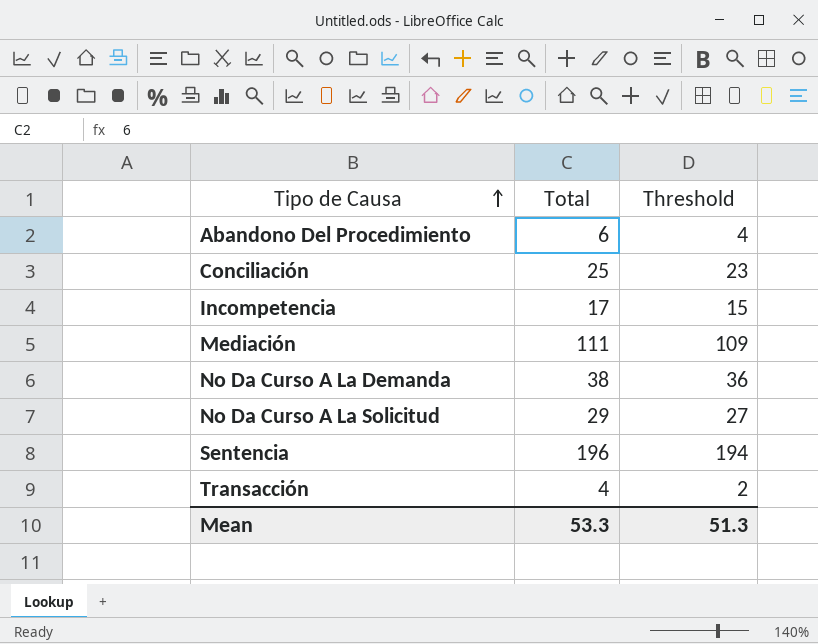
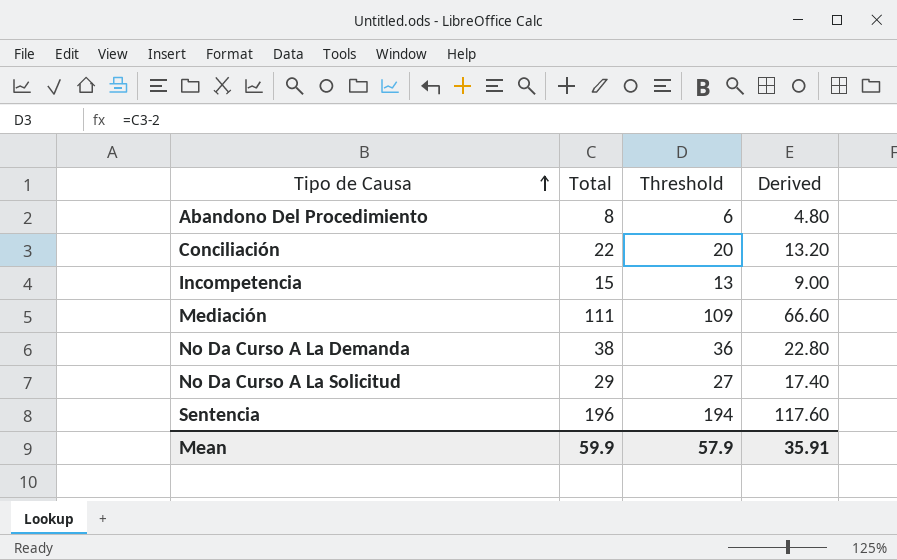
column Derived | formula: none -> [Total] * 0.6
row Transacción: 4 | 2 -> none
Abandono Del Procedimiento | Total: 6 -> 8
Abandono Del Procedimiento | Threshold: 4 -> 6
Conciliación | Total: 25 -> 22
Conciliación | Threshold: 23 -> 20
Incompetencia | Total: 17 -> 15
Incompetencia | Threshold: 15 -> 13
Mean | Total: 53.3 -> 59.9
Mean | Threshold: 51.3 -> 57.9

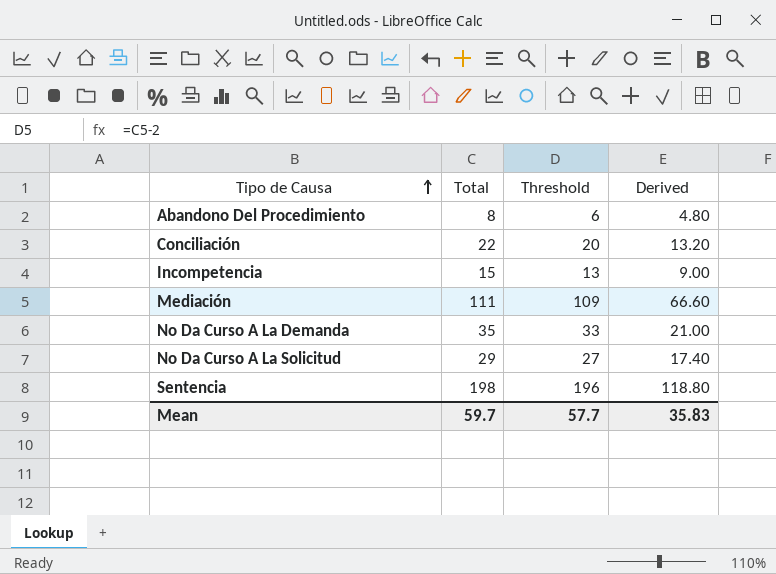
No Da Curso A La Demanda | Total: 38 -> 35
No Da Curso A La Demanda | Threshold: 36 -> 33
No Da Curso A La Demanda | Derived: 22.80 -> 21.00
Sentencia | Total: 196 -> 198
Sentencia | Threshold: 194 -> 196
Sentencia | Derived: 117.60 -> 118.80
Mean | Total: 59.9 -> 59.7
Mean | Threshold: 57.9 -> 57.7
Mean | Derived: 35.91 -> 35.83

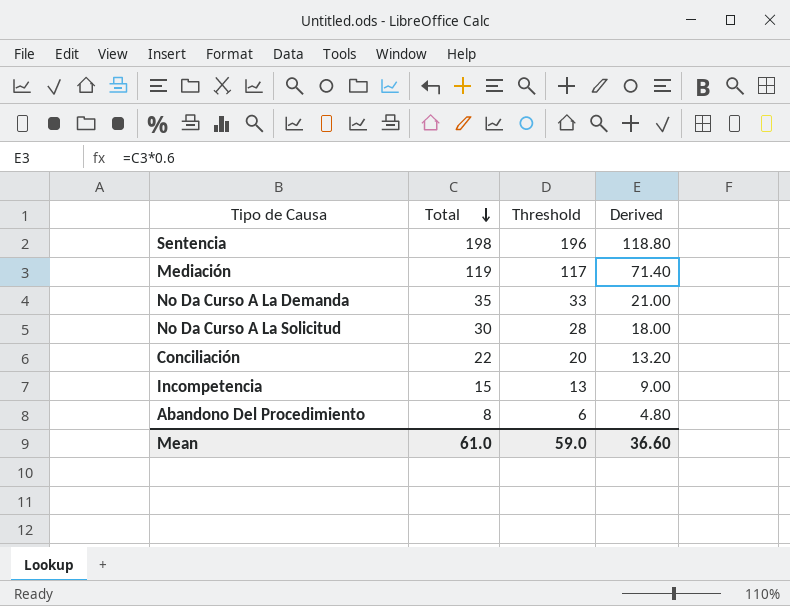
row order: Tipo de Causa ascending -> Total descending
Mediación | Total: 111 -> 119
Mediación | Threshold: 109 -> 117
Mediación | Derived: 66.60 -> 71.40
No Da Curso A La Solicitud | Total: 29 -> 30
No Da Curso A La Solicitud | Threshold: 27 -> 28
No Da Curso A La Solicitud | Derived: 17.40 -> 18.00
Mean | Total: 59.7 -> 61.0
Mean | Threshold: 57.7 -> 59.0
Mean | Derived: 35.83 -> 36.60

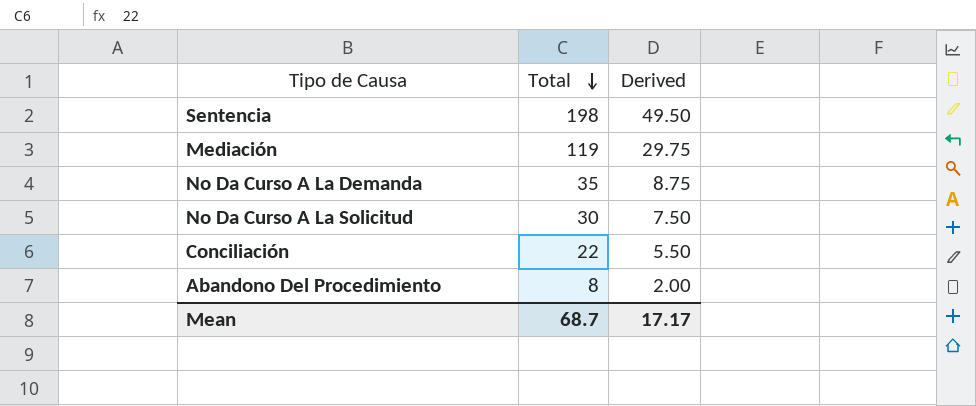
column Threshold | formula: [Total] - 2 -> none
column Derived | formula: [Total] * 0.6 -> [Total] * 0.25
row Incompetencia: 15 | 13 | 9.00 -> none
Mean | Total: 61.0 -> 68.7
Mean | Derived: 36.60 -> 17.17

